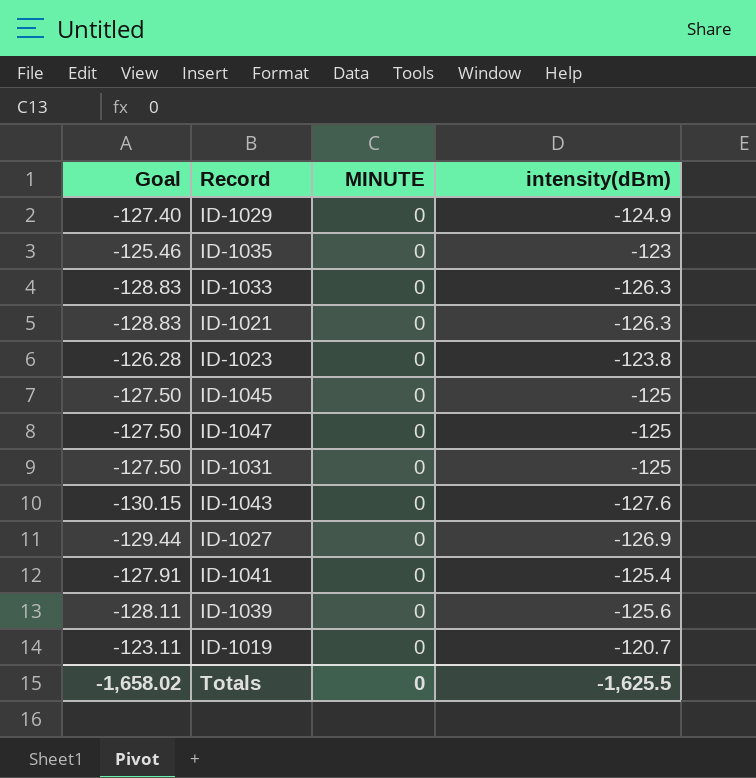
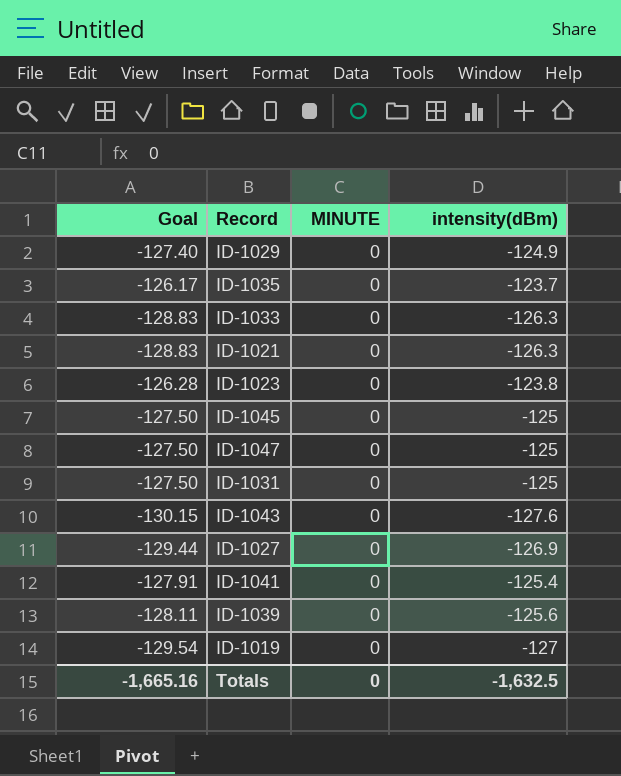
ID-1035 | Goal: -125.46 -> -126.17
ID-1035 | intensity(dBm): -123 -> -123.7
ID-1019 | Goal: -123.11 -> -129.54
ID-1019 | intensity(dBm): -120.7 -> -127
Totals | Goal: -1,658.02 -> -1,665.16
Totals | intensity(dBm): -1,625.5 -> -1,632.5

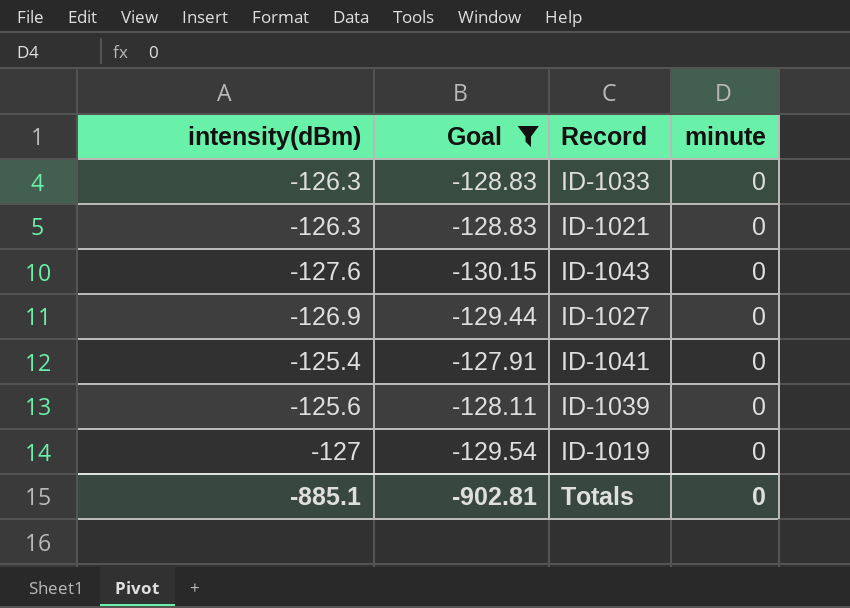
filter: none -> Goal <= -127.91
column intensity(dBm) | position: 4 -> 1
column name: MINUTE -> minute
Totals | intensity(dBm): -1,632.5 -> -885.1
Totals | Goal: -1,665.16 -> -902.81

